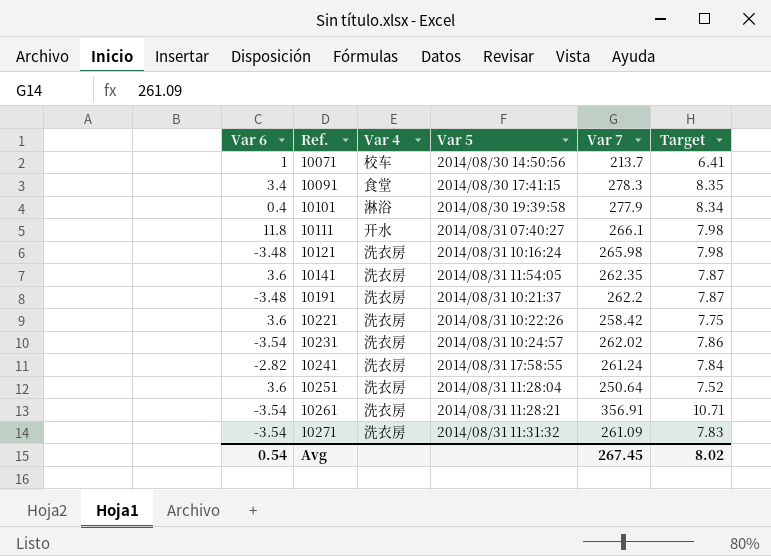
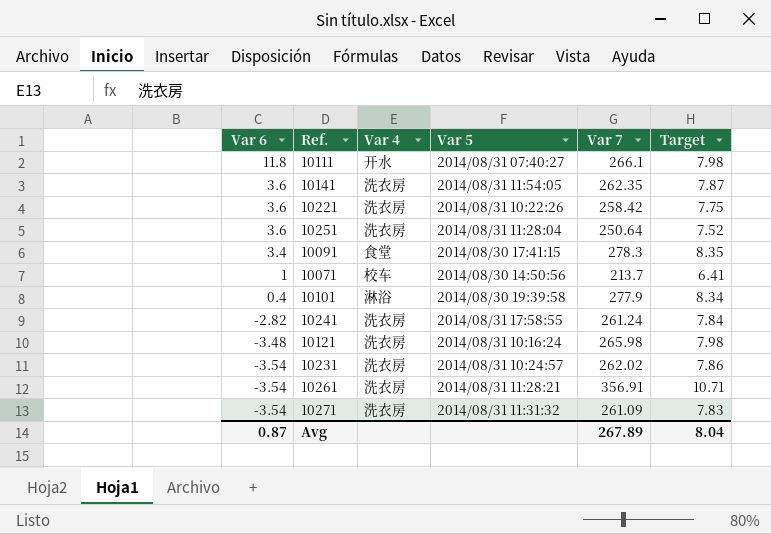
row order: Ref. ascending -> Var 6 descending
row 10191: -3.48 | 洗衣房 | 2014/08/31 10:21:37 | 262.2 | 7.87 -> none
Avg | Var 6: 0.54 -> 0.87
Avg | Var 7: 267.45 -> 267.89
Avg | Target: 8.02 -> 8.04

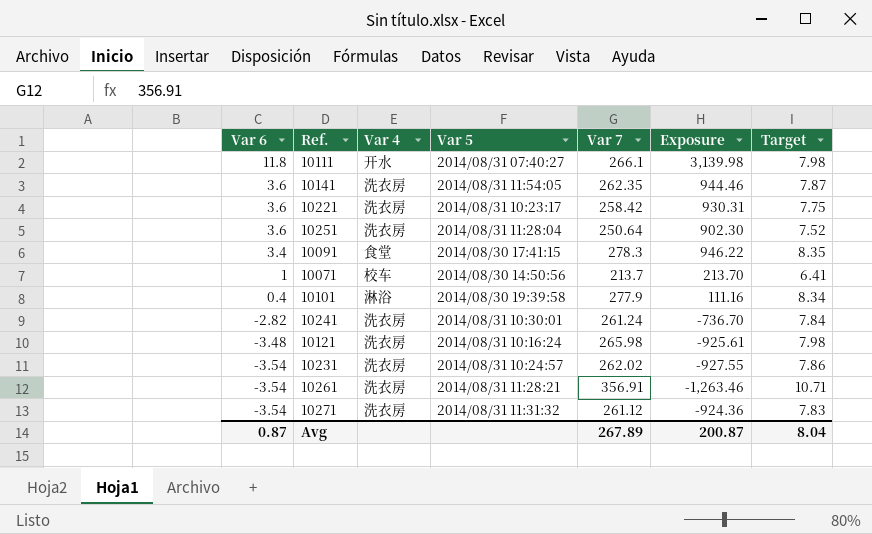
column Exposure | formula: none -> [Var 6] * [Var 7]
10221 | Var 5: 2014/08/31 10:22:26 -> 2014/08/31 10:23:17
10241 | Var 5: 2014/08/31 17:58:55 -> 2014/08/31 10:30:01
10271 | Var 7: 261.09 -> 261.12

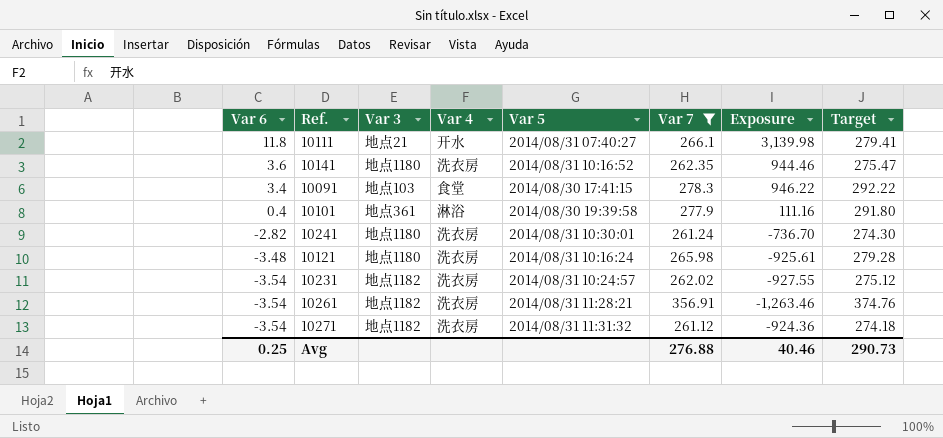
filter: none -> Var 7 >= 261.12
column Var 3 | position: none -> 3
column Target | formula: [Var 7] * 0.03 -> [Var 7] * 1.05
10141 | Var 5: 2014/08/31 11:54:05 -> 2014/08/31 10:16:52
Avg | Var 6: 0.87 -> 0.25
Avg | Var 7: 267.89 -> 276.88
Avg | Exposure: 200.87 -> 40.46
Avg | Target: 8.04 -> 290.73

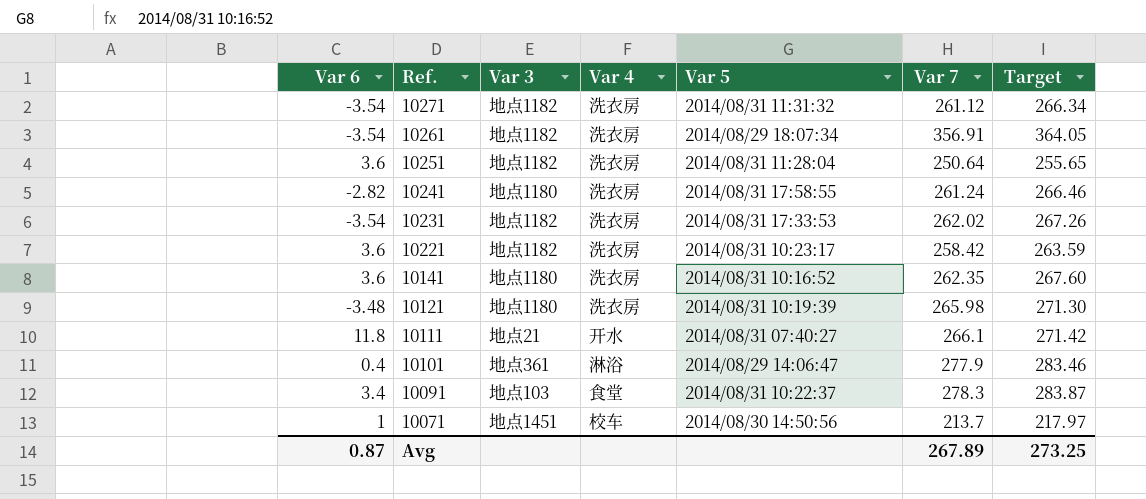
filter: Var 7 >= 261.12 -> none
row order: Var 6 descending -> Ref. descending
column Exposure | formula: [Var 6] * [Var 7] -> none
column Target | formula: [Var 7] * 1.05 -> [Var 7] * 1.02
10261 | Var 5: 2014/08/31 11:28:21 -> 2014/08/29 18:07:34
10241 | Var 5: 2014/08/31 10:30:01 -> 2014/08/31 17:58:55
10231 | Var 5: 2014/08/31 10:24:57 -> 2014/08/31 17:33:53
10121 | Var 5: 2014/08/31 10:16:24 -> 2014/08/31 10:19:39
10101 | Var 5: 2014/08/30 19:39:58 -> 2014/08/29 14:06:47
10091 | Var 5: 2014/08/30 17:41:15 -> 2014/08/31 10:22:37
Avg | Var 6: 0.25 -> 0.87
Avg | Var 7: 276.88 -> 267.89
Avg | Target: 290.73 -> 273.25

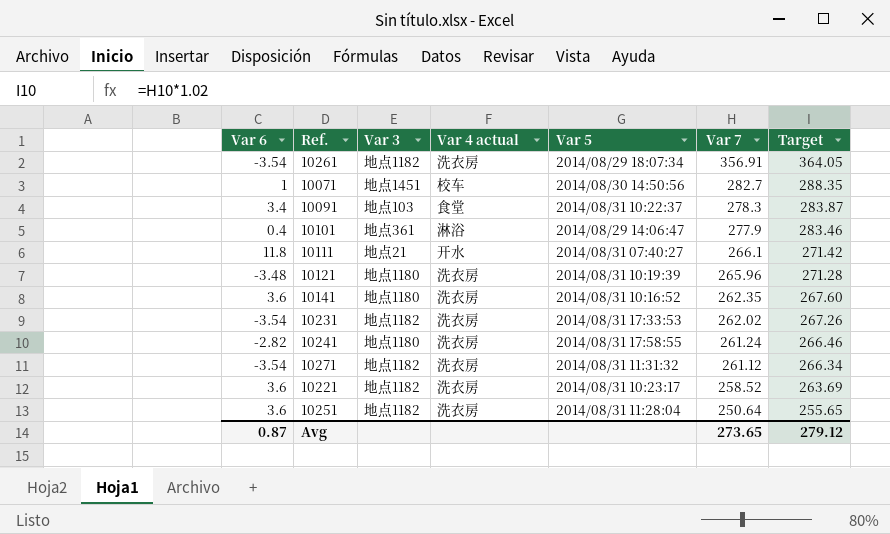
row order: Ref. descending -> Var 7 descending
column name: Var 4 -> Var 4 actual
10071 | Var 7: 213.7 -> 282.7
10071 | Target: 217.97 -> 288.35
10121 | Var 7: 265.98 -> 265.96
10121 | Target: 271.30 -> 271.28
10221 | Var 7: 258.42 -> 258.52
10221 | Target: 263.59 -> 263.69
Avg | Var 7: 267.89 -> 273.65
Avg | Target: 273.25 -> 279.12

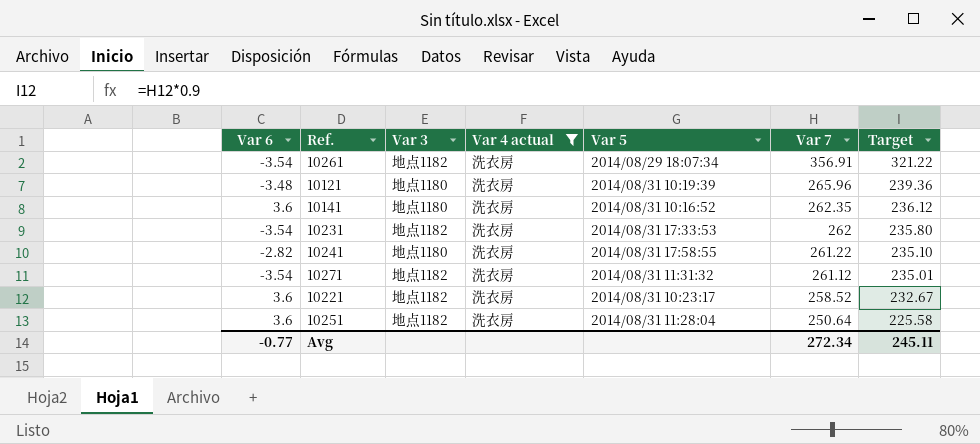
filter: none -> Var 4 actual = 洗衣房
column Target | formula: [Var 7] * 1.02 -> [Var 7] * 0.9
10231 | Var 7: 262.02 -> 262
10241 | Var 7: 261.24 -> 261.22
Avg | Var 6: 0.87 -> -0.77
Avg | Var 7: 273.65 -> 272.34
Avg | Target: 279.12 -> 245.11

